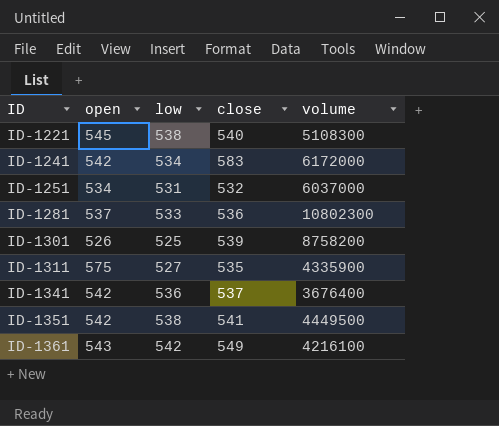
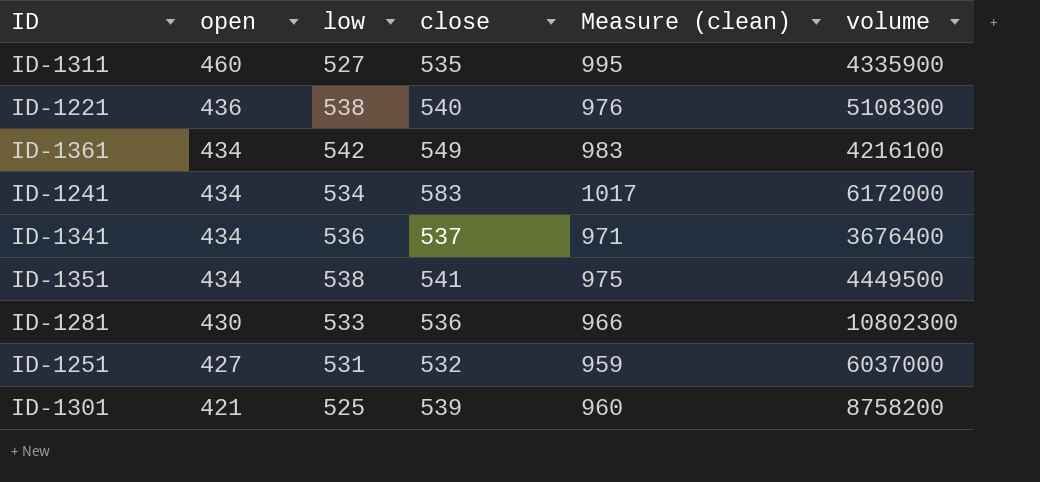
row order: ID ascending -> open descending
column Measure (clean) | formula: none -> [open] + [close]
ID-1311 | open: 575 -> 460
ID-1221 | open: 545 -> 436
ID-1361 | open: 543 -> 434
ID-1241 | open: 542 -> 434
ID-1341 | open: 542 -> 434
ID-1351 | open: 542 -> 434
ID-1281 | open: 537 -> 430
ID-1251 | open: 534 -> 427
ID-1301 | open: 526 -> 421

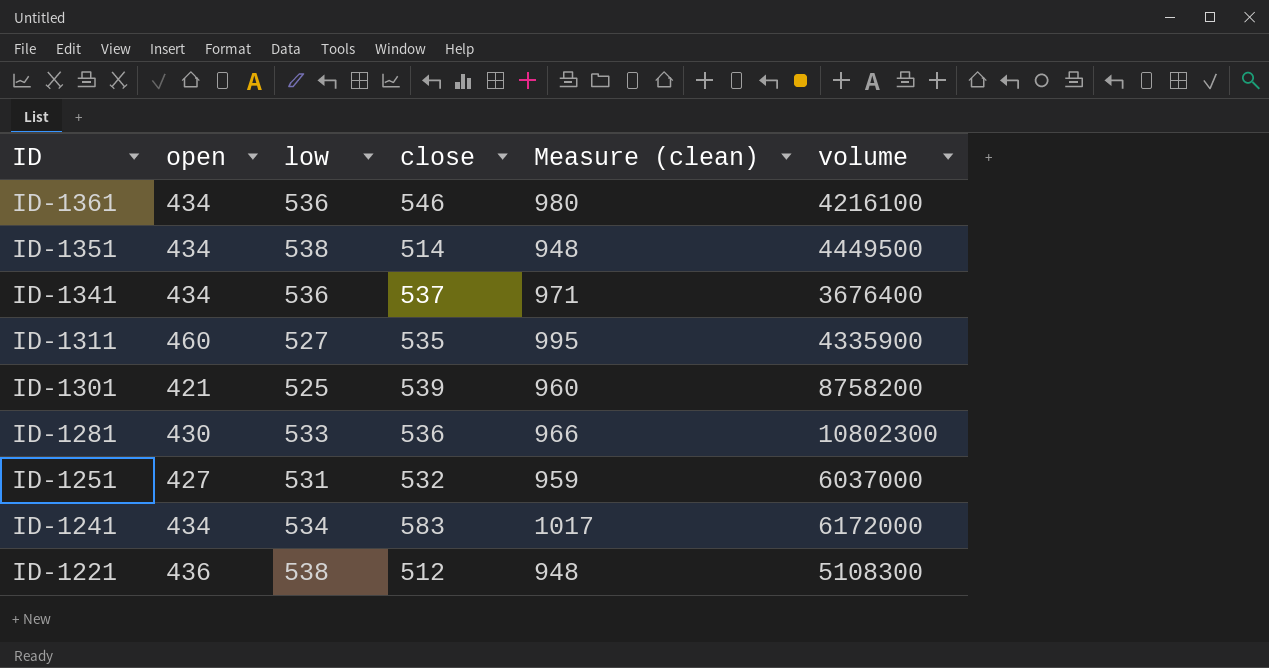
row order: open descending -> ID descending
ID-1361 | low: 542 -> 536
ID-1361 | close: 549 -> 546
ID-1361 | Measure (clean): 983 -> 980
ID-1351 | close: 541 -> 514
ID-1351 | Measure (clean): 975 -> 948
ID-1221 | close: 540 -> 512
ID-1221 | Measure (clean): 976 -> 948

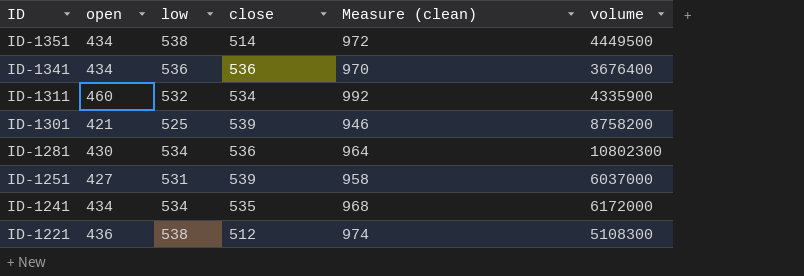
column Measure (clean) | formula: [open] + [close] -> [open] + [low]
row ID-1361: 434 | 536 | 546 | 980 | 4216100 -> none
ID-1341 | close: 537 -> 536
ID-1311 | low: 527 -> 532
ID-1311 | close: 535 -> 534
ID-1281 | low: 533 -> 534
ID-1251 | close: 532 -> 539
ID-1241 | close: 583 -> 535

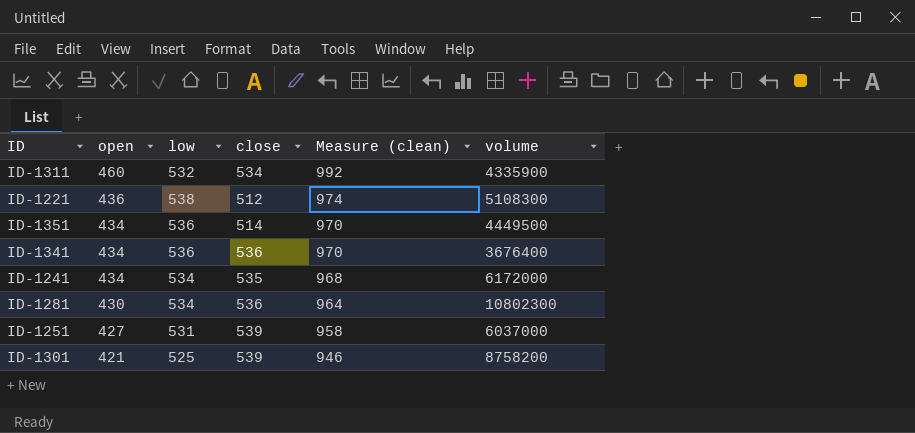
row order: ID descending -> open descending
ID-1351 | low: 538 -> 536
ID-1351 | Measure (clean): 972 -> 970

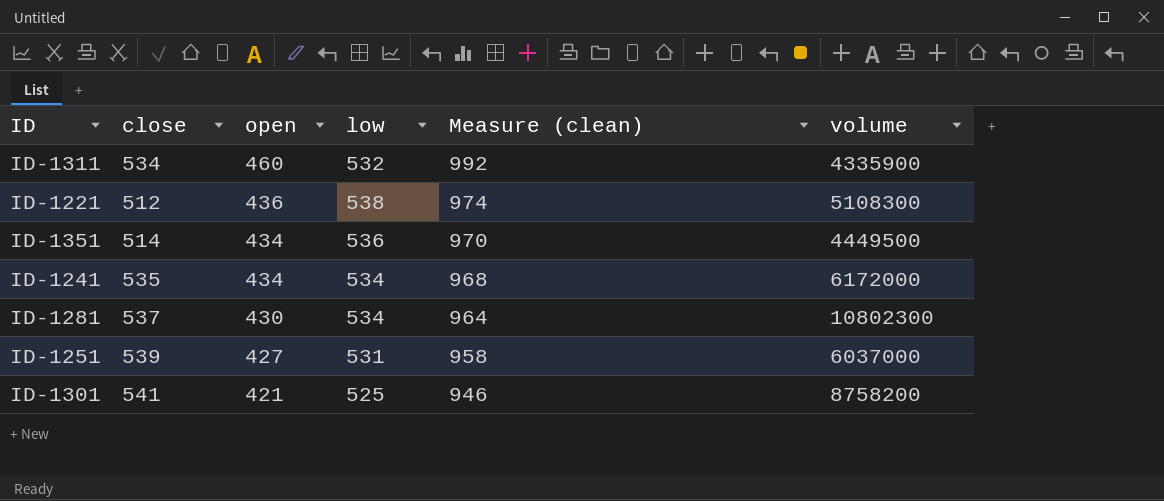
column close | position: 4 -> 2
row ID-1341: 434 | 536 | 536 | 970 | 3676400 -> none
ID-1281 | close: 536 -> 537
ID-1301 | close: 539 -> 541

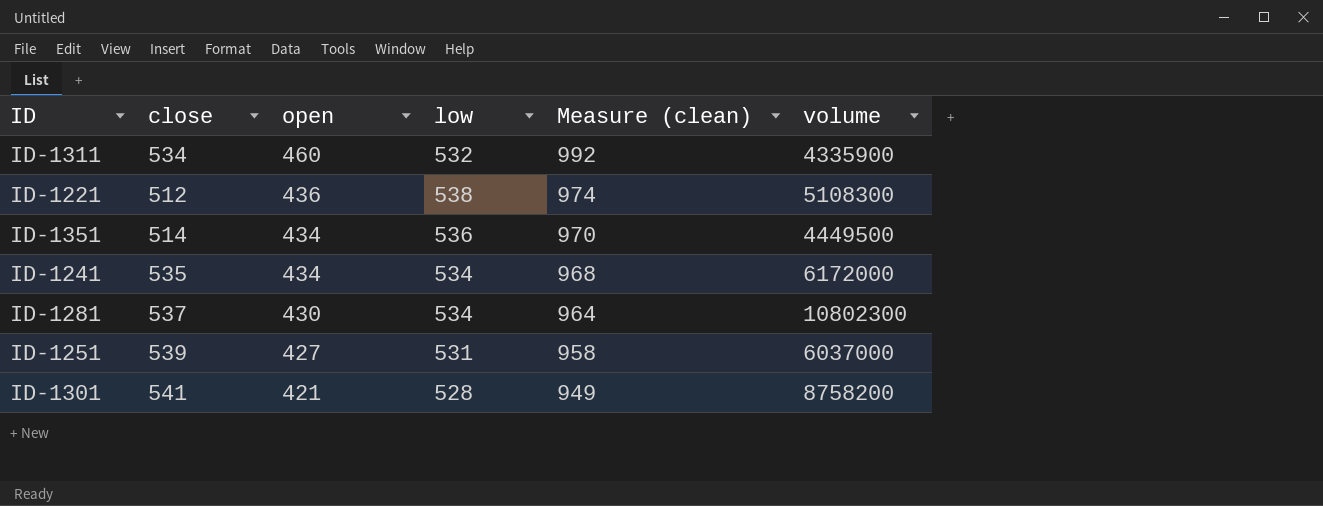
ID-1301 | low: 525 -> 528
ID-1301 | Measure (clean): 946 -> 949

